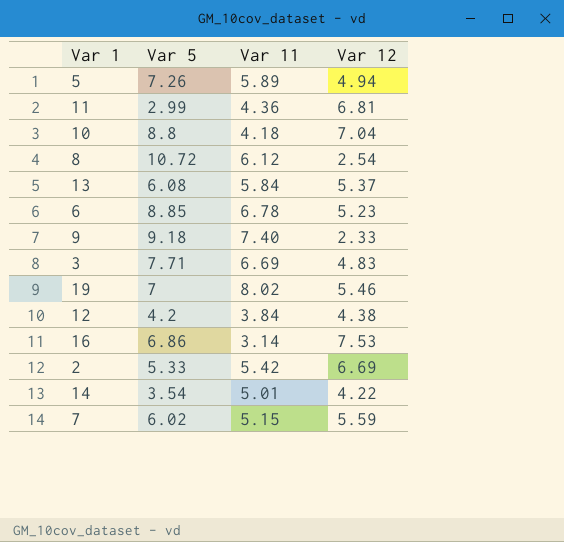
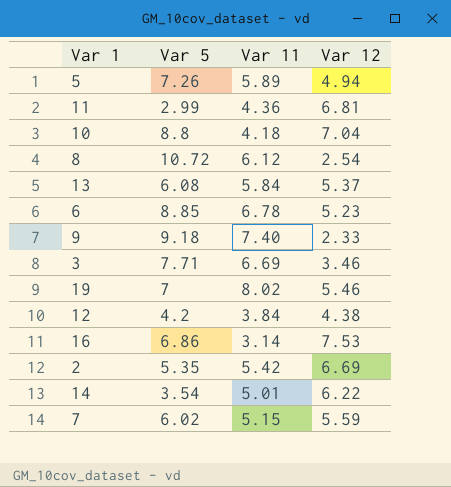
3 | Var 12: 4.83 -> 3.46
2 | Var 5: 5.33 -> 5.35
14 | Var 12: 4.22 -> 6.22

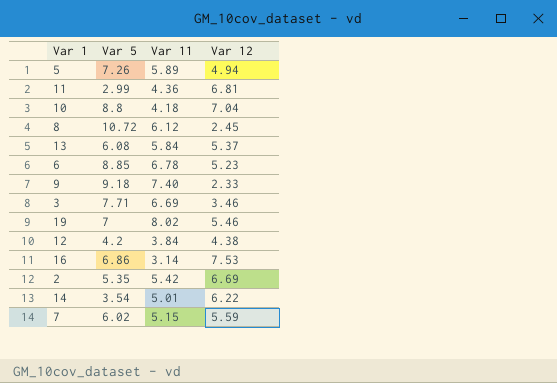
8 | Var 12: 2.54 -> 2.45

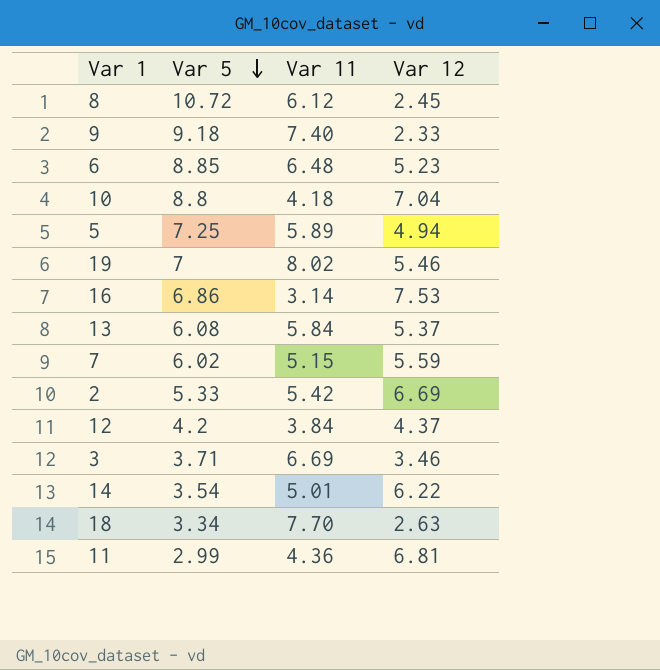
row order: none -> Var 5 descending
6 | Var 11: 6.78 -> 6.48
5 | Var 5: 7.26 -> 7.25
2 | Var 5: 5.35 -> 5.33
12 | Var 12: 4.38 -> 4.37
3 | Var 5: 7.71 -> 3.71
row 18: none -> 3.34 | 7.70 | 2.63

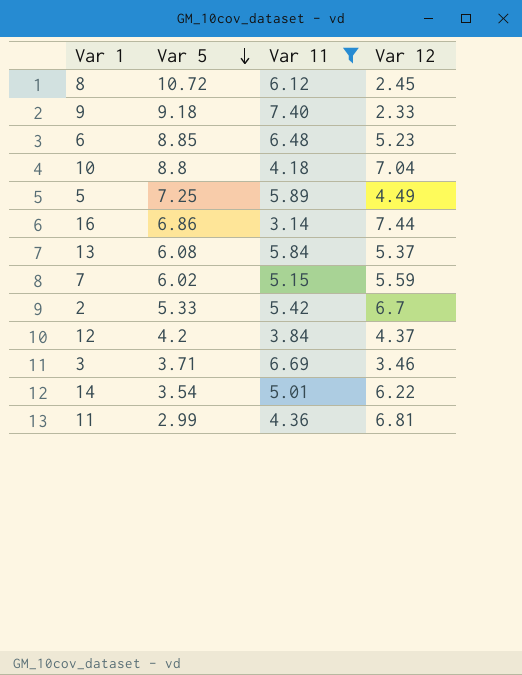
filter: none -> Var 11 <= 7.40
5 | Var 12: 4.94 -> 4.49
16 | Var 12: 7.53 -> 7.44
2 | Var 12: 6.69 -> 6.7

